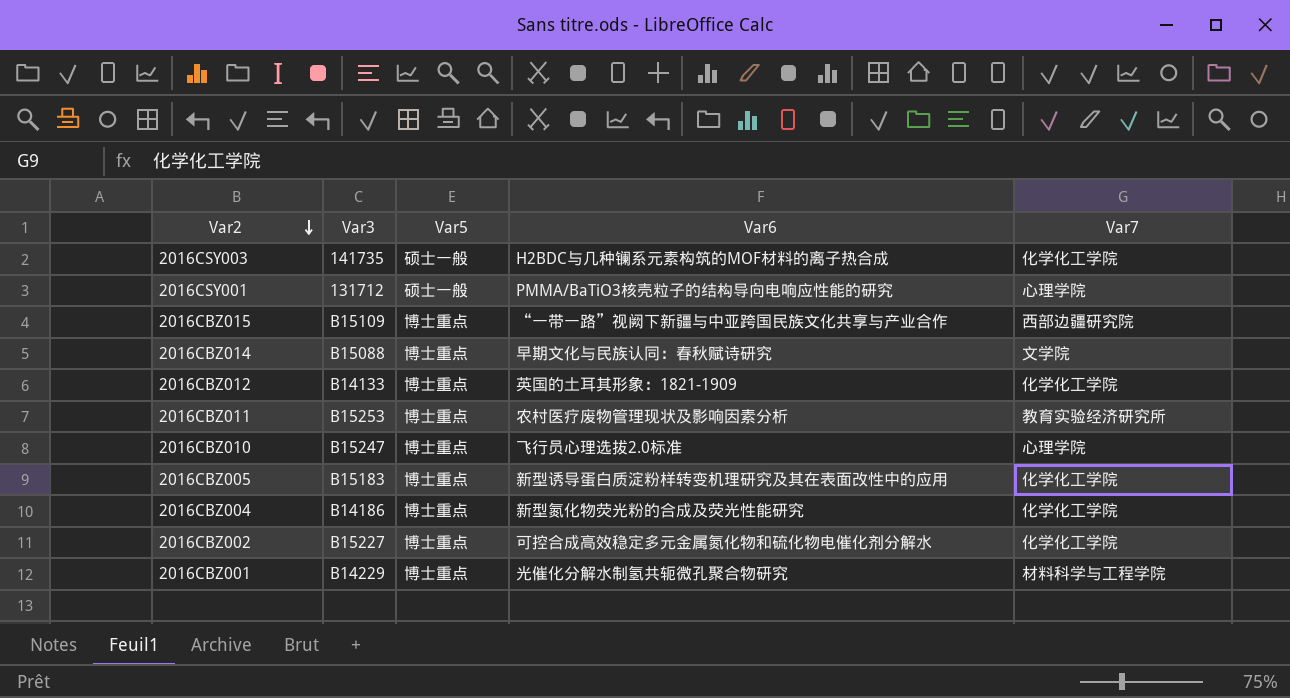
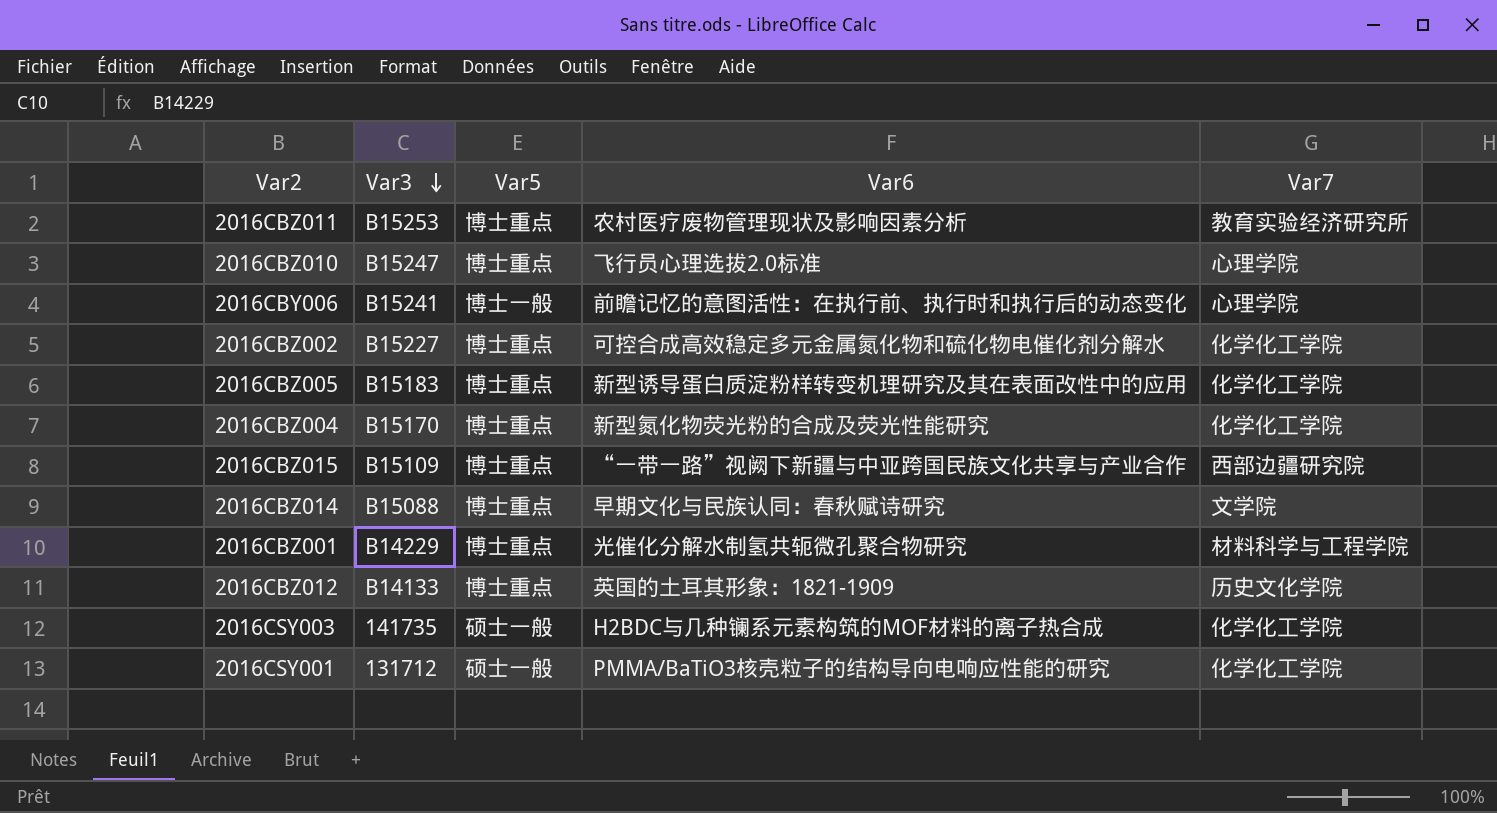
row order: Var2 descending -> Var3 descending
row 2016CBY006: none -> B15241 | 博士一般 | 前瞻记忆的意图活性：在执行前、执行时和执行后的动态变化 | 心理学院
2016CBZ004 | Var3: B14186 -> B15170
2016CBZ012 | Var7: 化学化工学院 -> 历史文化学院
2016CSY001 | Var7: 心理学院 -> 化学化工学院

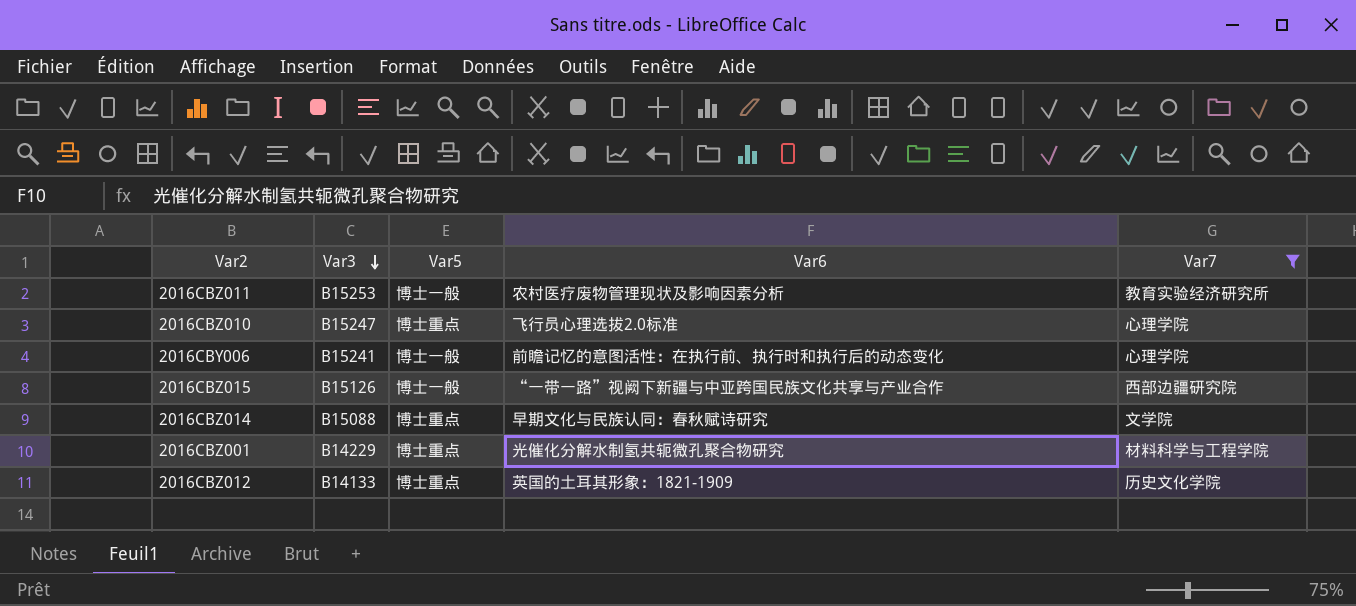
filter: none -> Var7 != 化学化工学院
2016CBZ011 | Var5: 博士重点 -> 博士一般
2016CBZ015 | Var3: B15109 -> B15126
2016CBZ015 | Var5: 博士重点 -> 博士一般

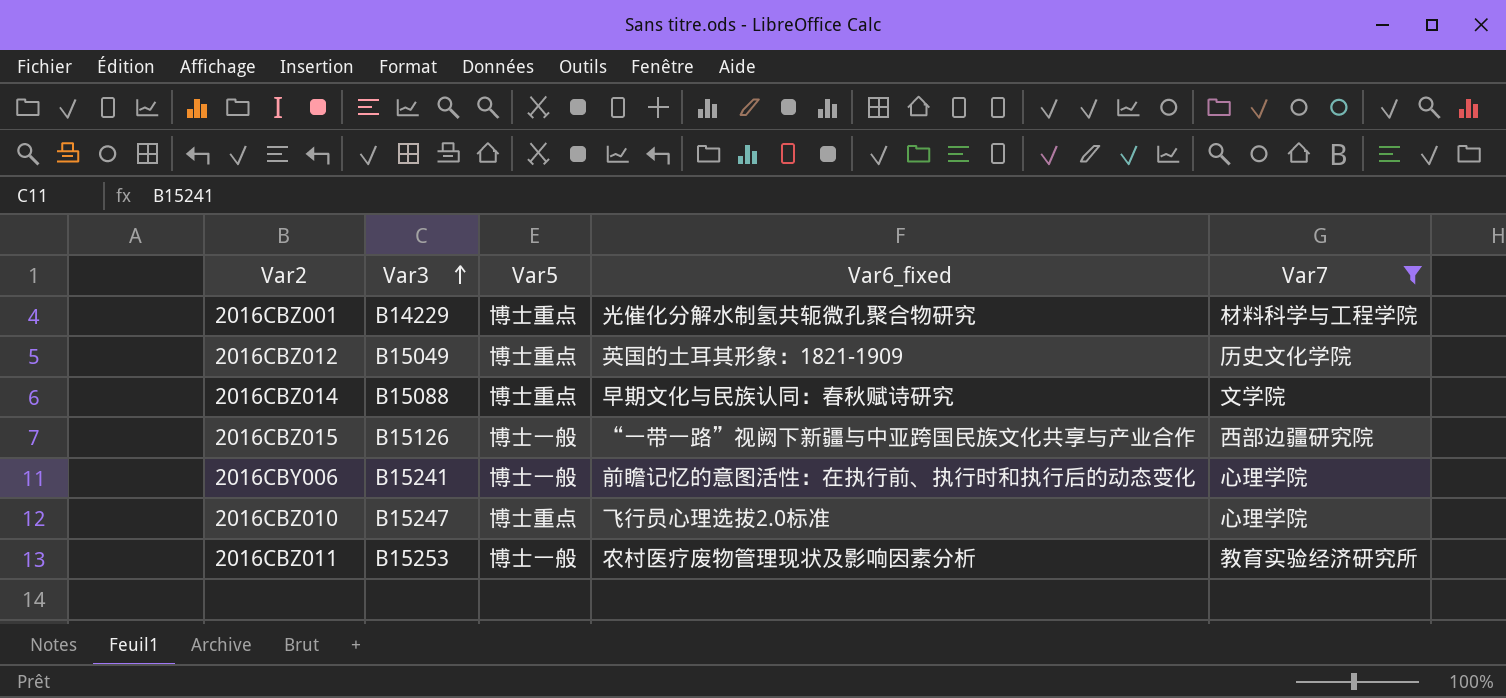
row order: Var3 descending -> Var3 ascending
column name: Var6 -> Var6_fixed
2016CBZ012 | Var3: B14133 -> B15049

